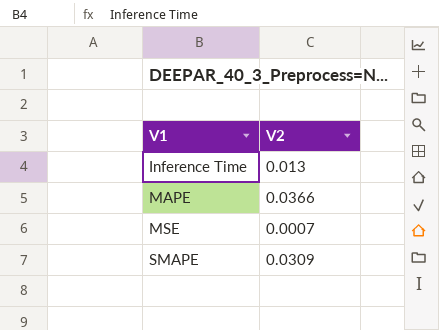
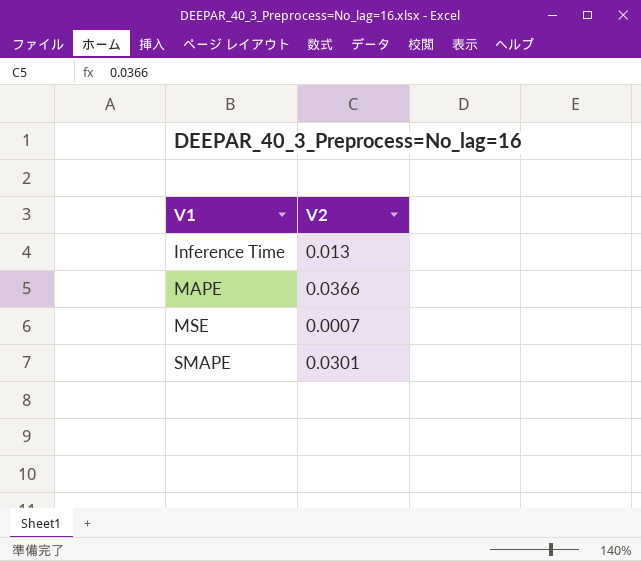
SMAPE | V2: 0.0309 -> 0.0301

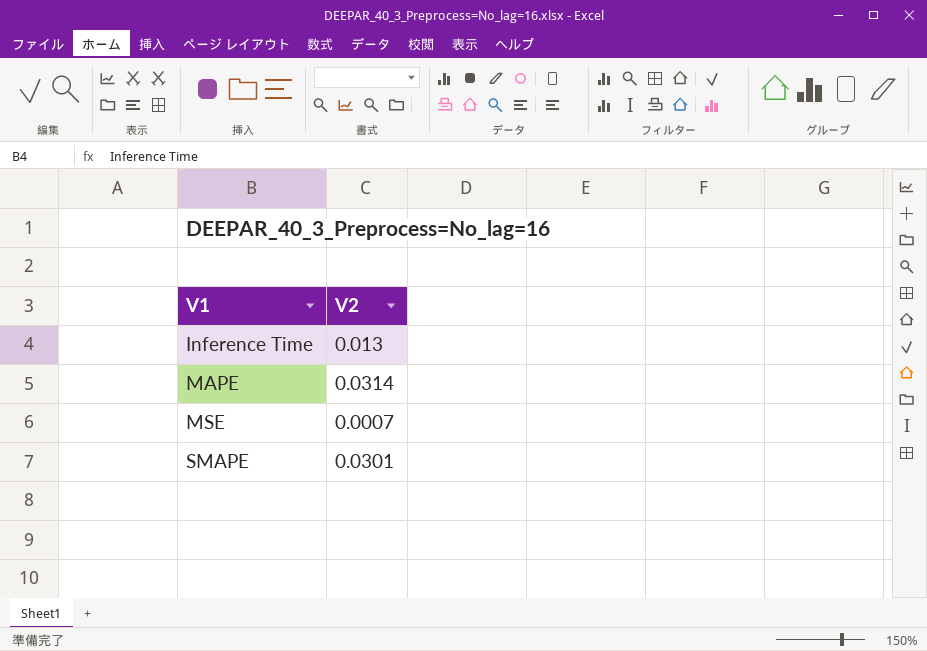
MAPE | V2: 0.0366 -> 0.0314

